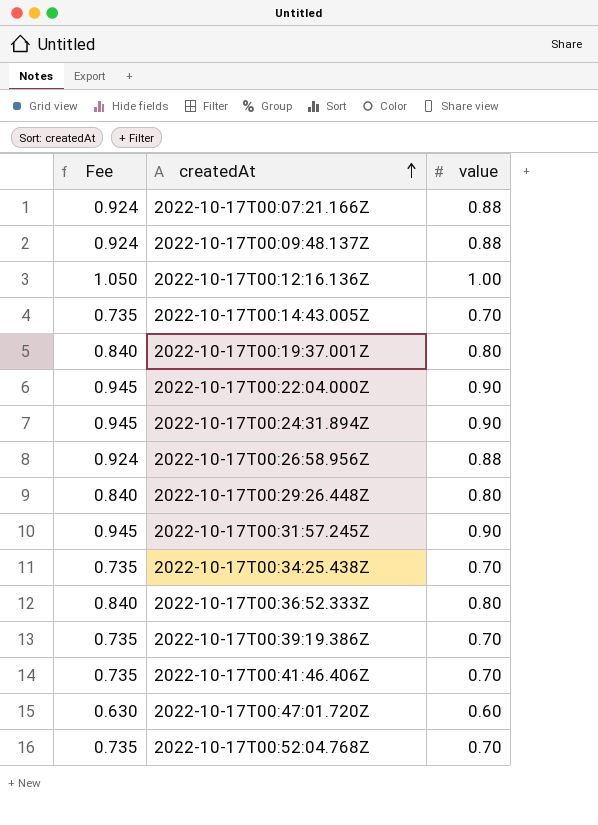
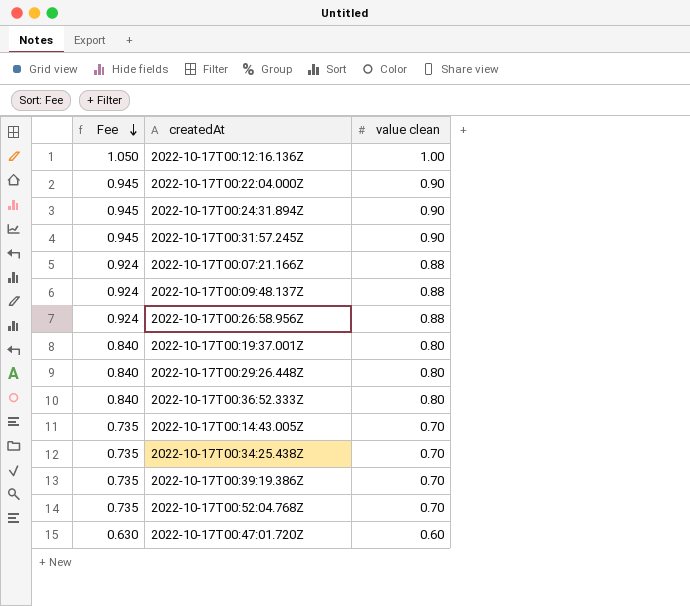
row order: createdAt ascending -> Fee descending
column name: value -> value clean
row 2022-10-17T00:41:46.406Z: 0.735 | 0.70 -> none

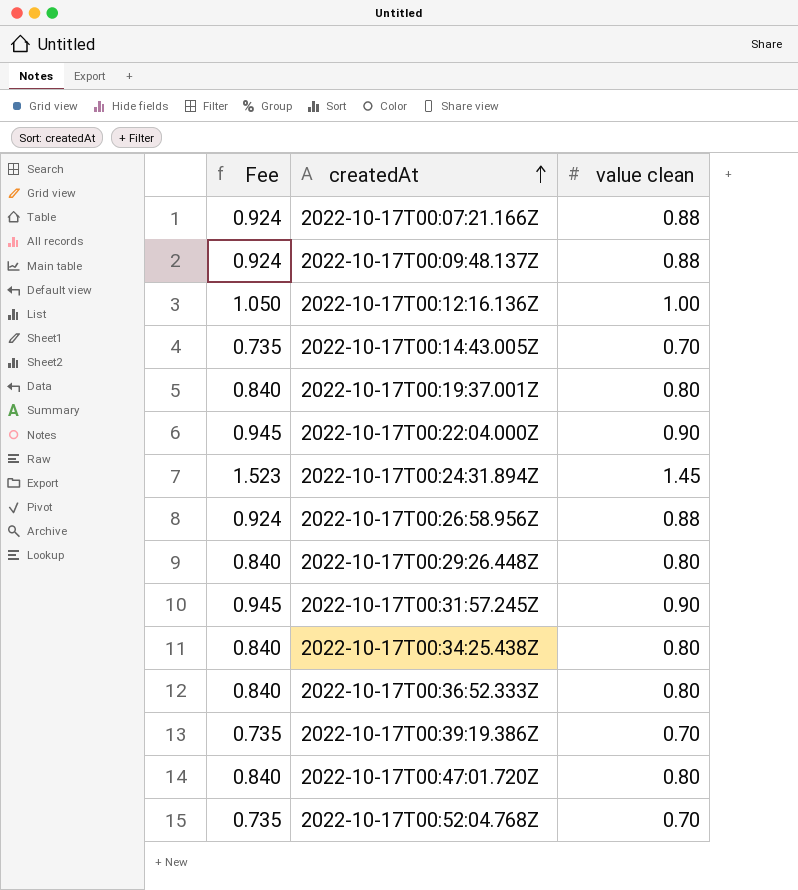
row order: Fee descending -> createdAt ascending
2022-10-17T00:24:31.894Z | Fee: 0.945 -> 1.523
2022-10-17T00:24:31.894Z | value clean: 0.90 -> 1.45
2022-10-17T00:34:25.438Z | Fee: 0.735 -> 0.840
2022-10-17T00:34:25.438Z | value clean: 0.70 -> 0.80
2022-10-17T00:47:01.720Z | Fee: 0.630 -> 0.840
2022-10-17T00:47:01.720Z | value clean: 0.60 -> 0.80

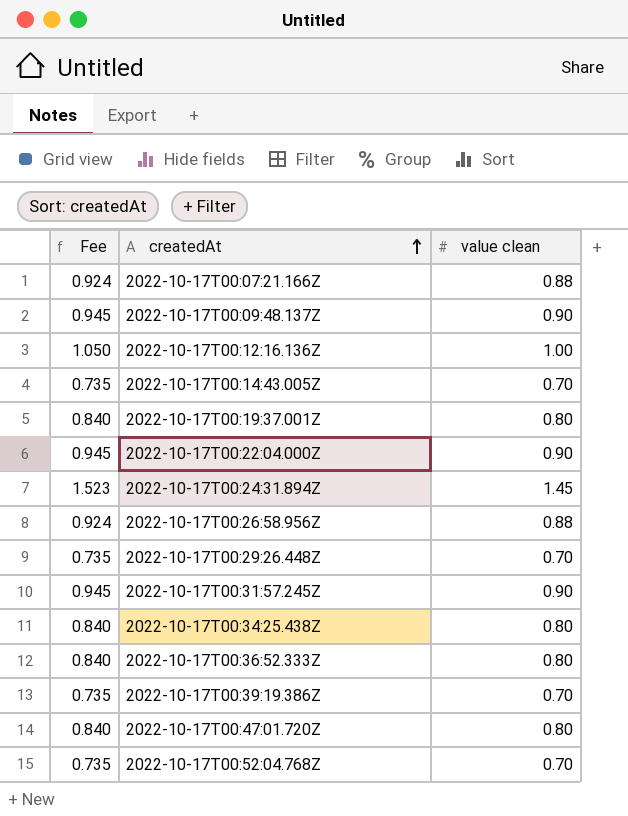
2022-10-17T00:09:48.137Z | Fee: 0.924 -> 0.945
2022-10-17T00:09:48.137Z | value clean: 0.88 -> 0.90
2022-10-17T00:29:26.448Z | Fee: 0.840 -> 0.735
2022-10-17T00:29:26.448Z | value clean: 0.80 -> 0.70

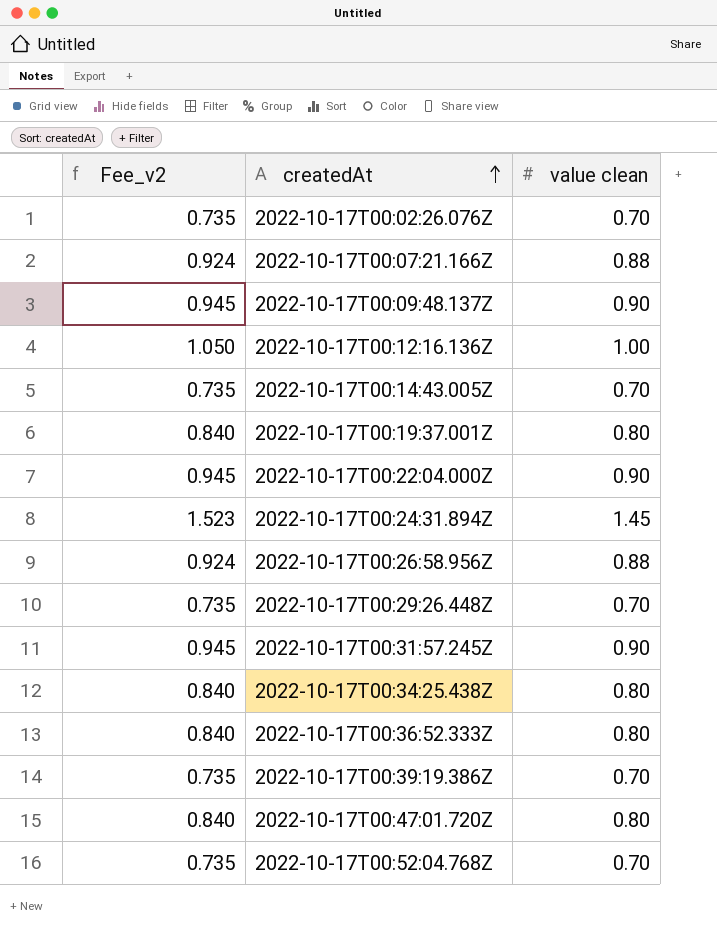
column name: Fee -> Fee_v2
row 2022-10-17T00:02:26.076Z: none -> 0.735 | 0.70

